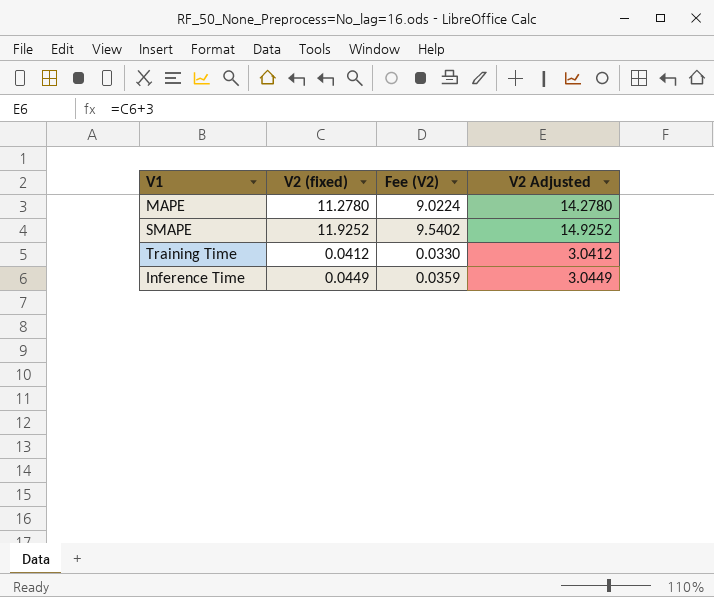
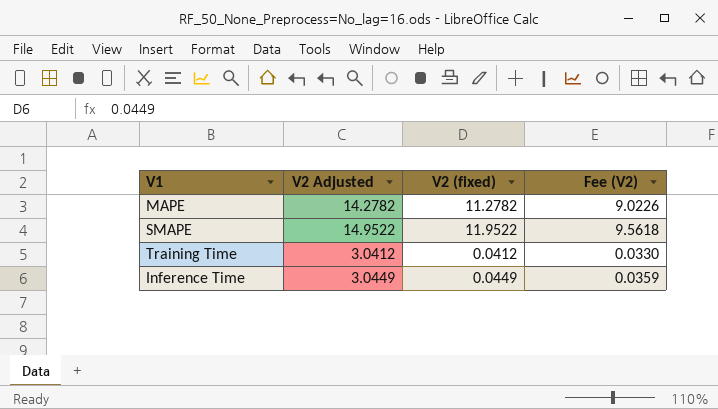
column V2 Adjusted | position: 4 -> 2
MAPE | V2 Adjusted: 14.2780 -> 14.2782
MAPE | V2 (fixed): 11.2780 -> 11.2782
MAPE | Fee (V2): 9.0224 -> 9.0226
SMAPE | V2 Adjusted: 14.9252 -> 14.9522
SMAPE | V2 (fixed): 11.9252 -> 11.9522
SMAPE | Fee (V2): 9.5402 -> 9.5618

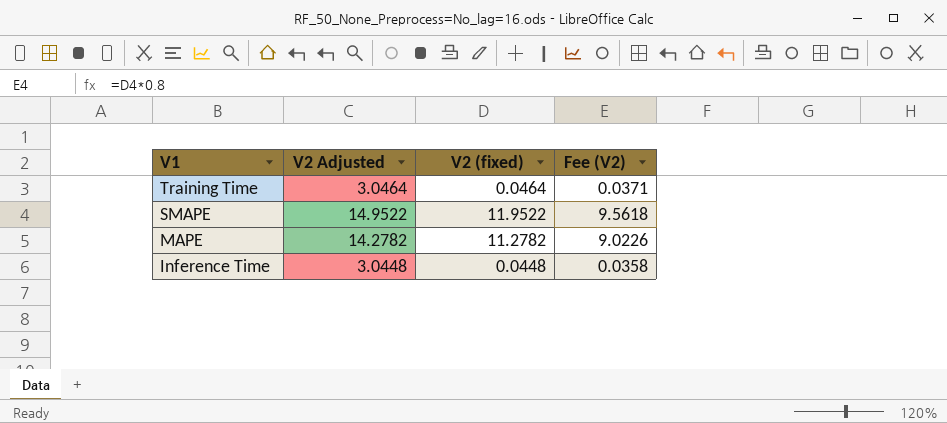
row order: none -> V1 descending
Training Time | V2 Adjusted: 3.0412 -> 3.0464
Training Time | V2 (fixed): 0.0412 -> 0.0464
Training Time | Fee (V2): 0.0330 -> 0.0371
Inference Time | V2 Adjusted: 3.0449 -> 3.0448
Inference Time | V2 (fixed): 0.0449 -> 0.0448
Inference Time | Fee (V2): 0.0359 -> 0.0358

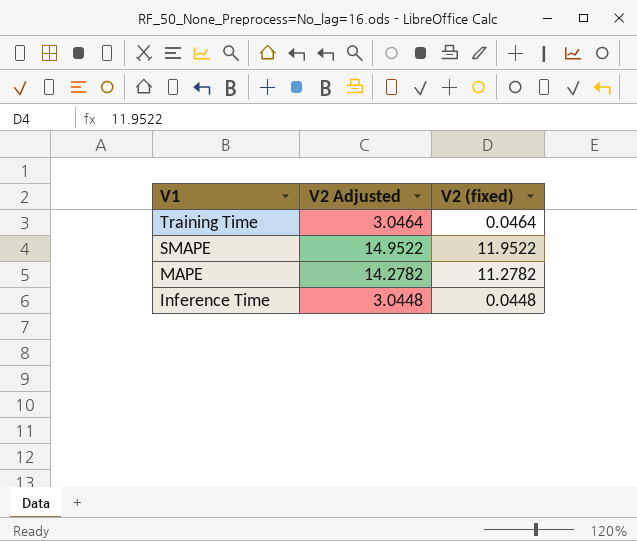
column Fee (V2) | formula: [V2 (fixed)] * 0.8 -> none

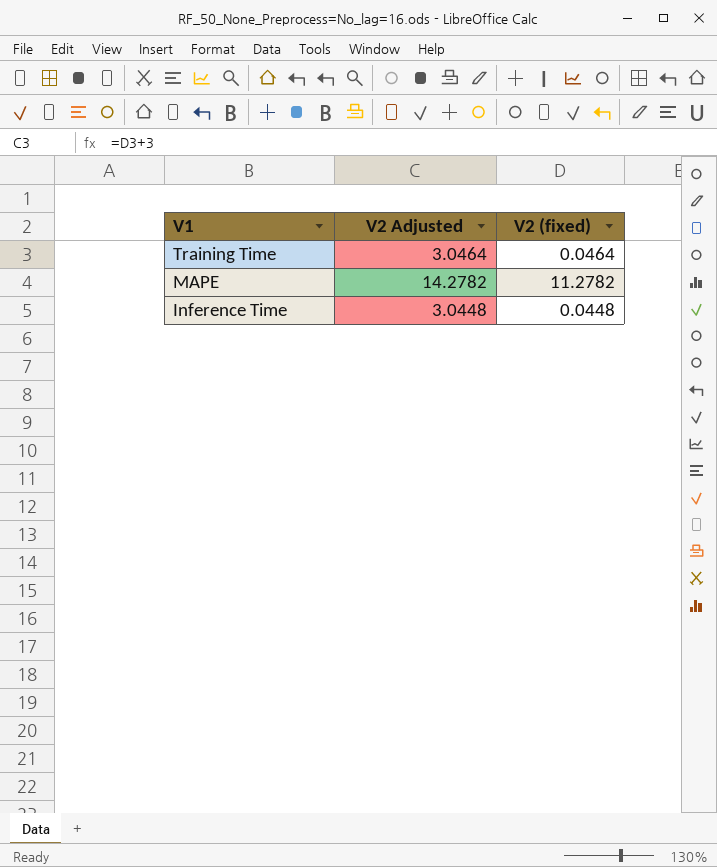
row SMAPE: 14.9522 | 11.9522 -> none

